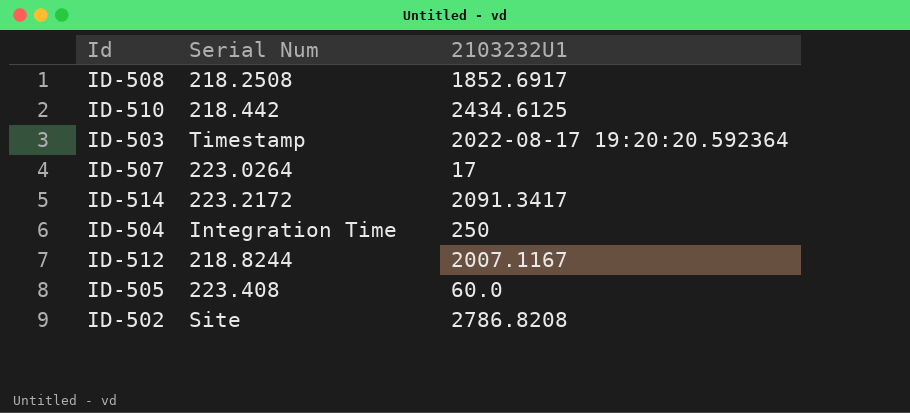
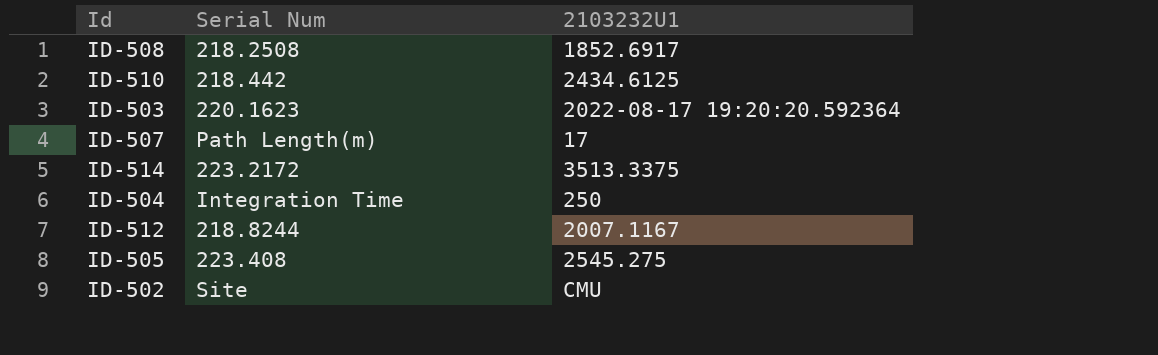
ID-503 | Serial Num: Timestamp -> 220.1623
ID-507 | Serial Num: 223.0264 -> Path Length(m)
ID-514 | 2103232U1: 2091.3417 -> 3513.3375
ID-505 | 2103232U1: 60.0 -> 2545.275
ID-502 | 2103232U1: 2786.8208 -> CMU

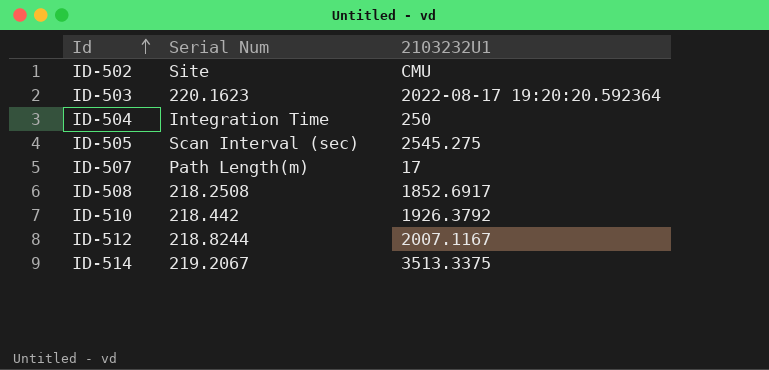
row order: none -> Id ascending
ID-505 | Serial Num: 223.408 -> Scan Interval (sec)
ID-510 | 2103232U1: 2434.6125 -> 1926.3792
ID-514 | Serial Num: 223.2172 -> 219.2067

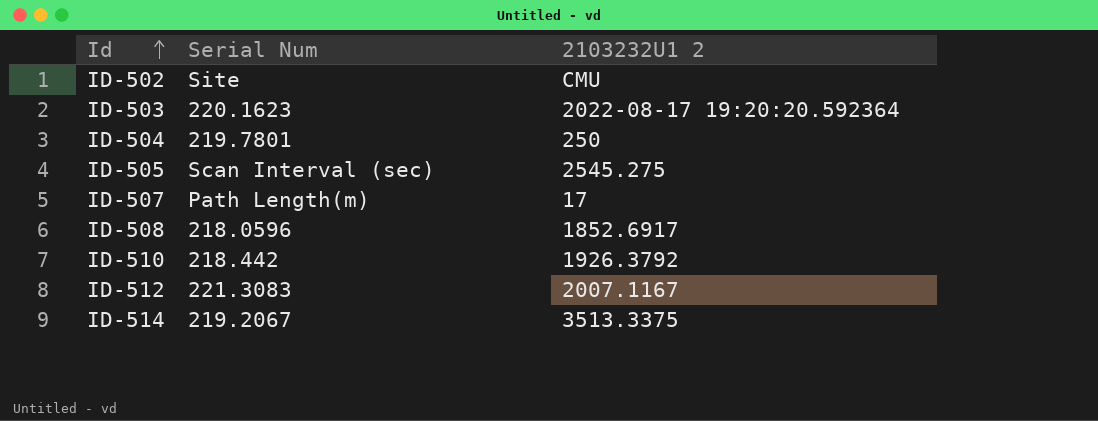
column name: 2103232U1 -> 2103232U1 2
ID-504 | Serial Num: Integration Time -> 219.7801
ID-508 | Serial Num: 218.2508 -> 218.0596
ID-512 | Serial Num: 218.8244 -> 221.3083

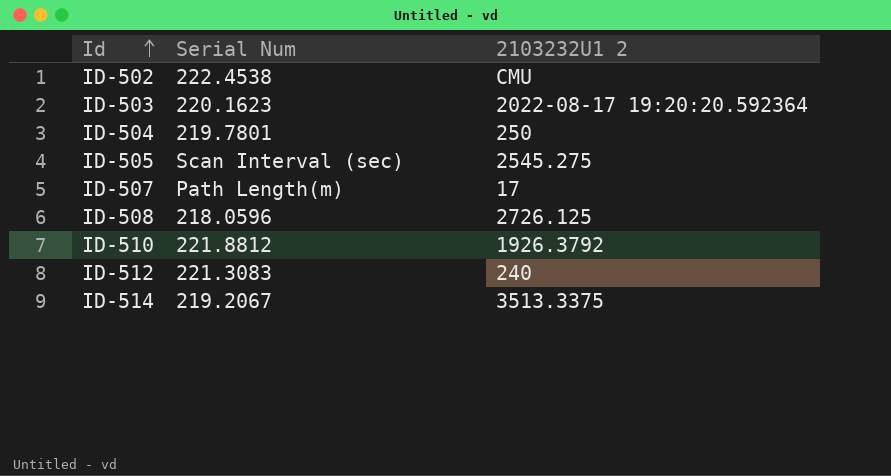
ID-502 | Serial Num: Site -> 222.4538
ID-508 | 2103232U1 2: 1852.6917 -> 2726.125
ID-510 | Serial Num: 218.442 -> 221.8812
ID-512 | 2103232U1 2: 2007.1167 -> 240

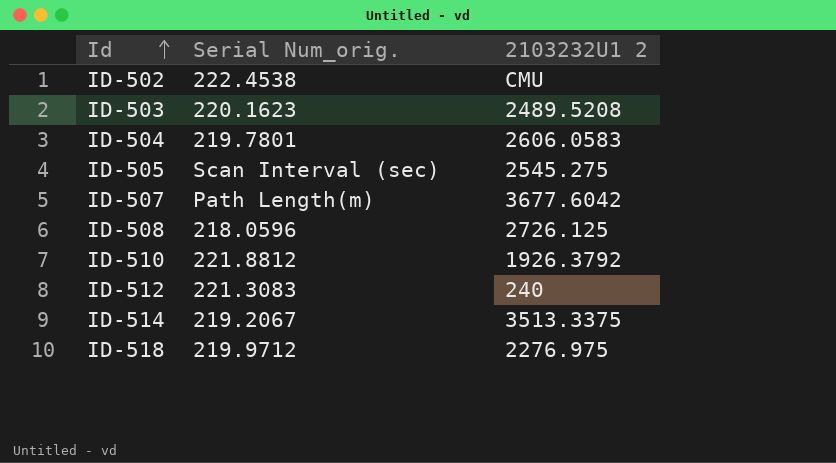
column name: Serial Num -> Serial Num_orig.
ID-503 | 2103232U1 2: 2022-08-17 19:20:20.592364 -> 2489.5208
ID-504 | 2103232U1 2: 250 -> 2606.0583
ID-507 | 2103232U1 2: 17 -> 3677.6042
row ID-518: none -> 219.9712 | 2276.975

